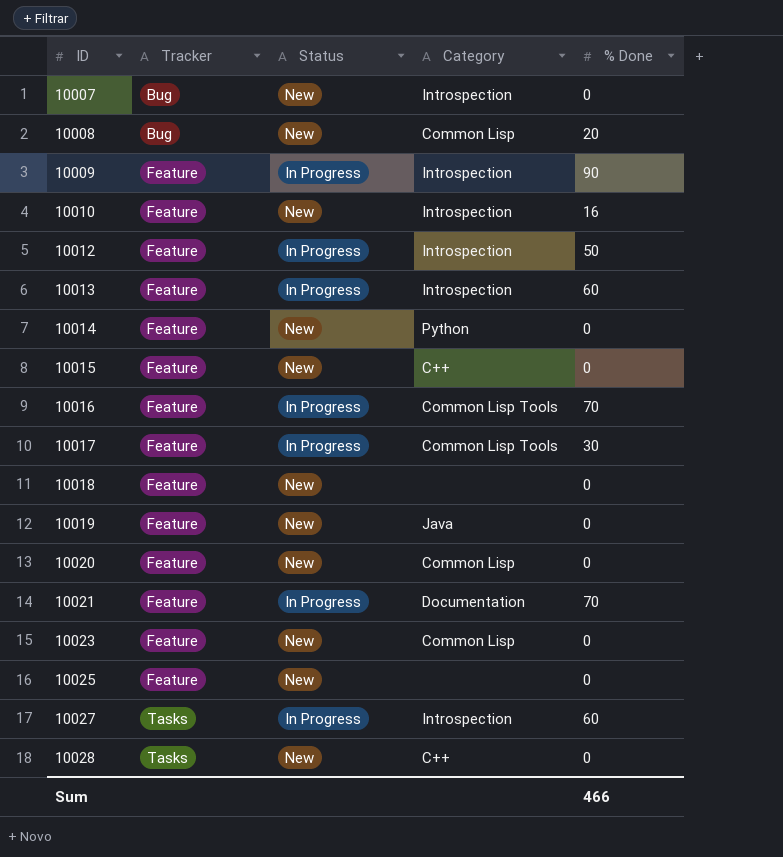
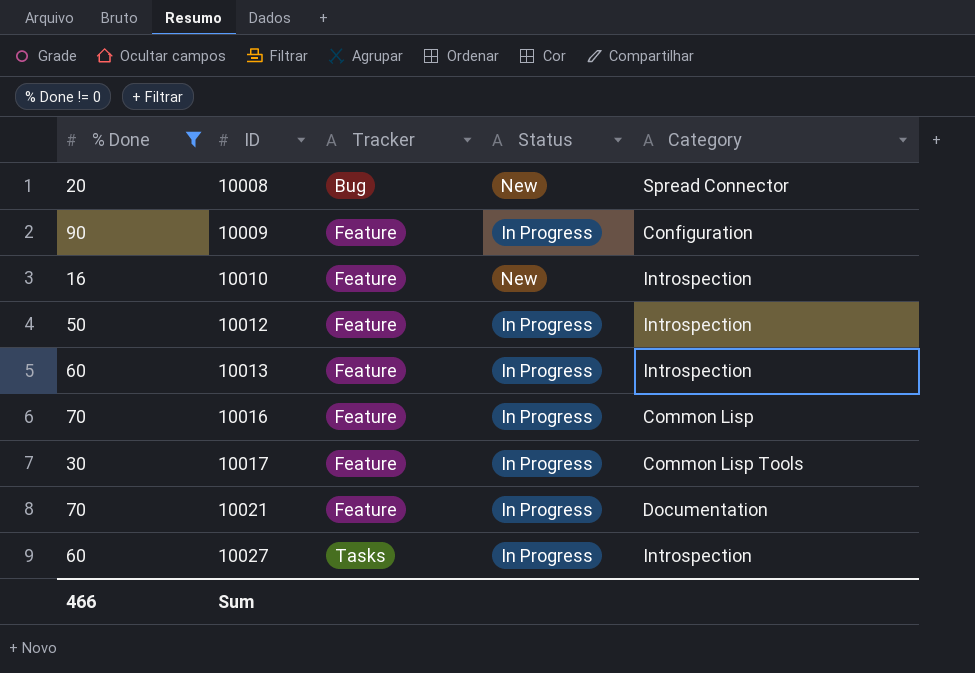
filter: none -> % Done != 0
column % Done | position: 5 -> 1
10008 | Category: Common Lisp -> Spread Connector
10009 | Category: Introspection -> Configuration
10016 | Category: Common Lisp Tools -> Common Lisp

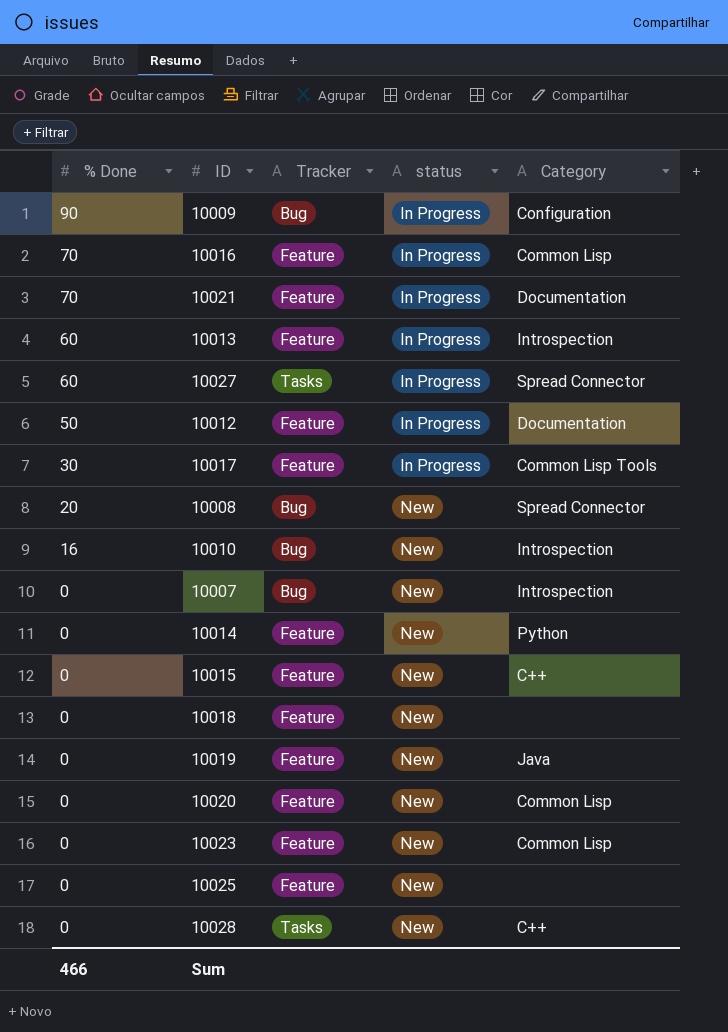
filter: % Done != 0 -> none
row order: ID ascending -> % Done descending
column name: Status -> status
10009 | Tracker: Feature -> Bug
10027 | Category: Introspection -> Spread Connector
10012 | Category: Introspection -> Documentation
10010 | Tracker: Feature -> Bug

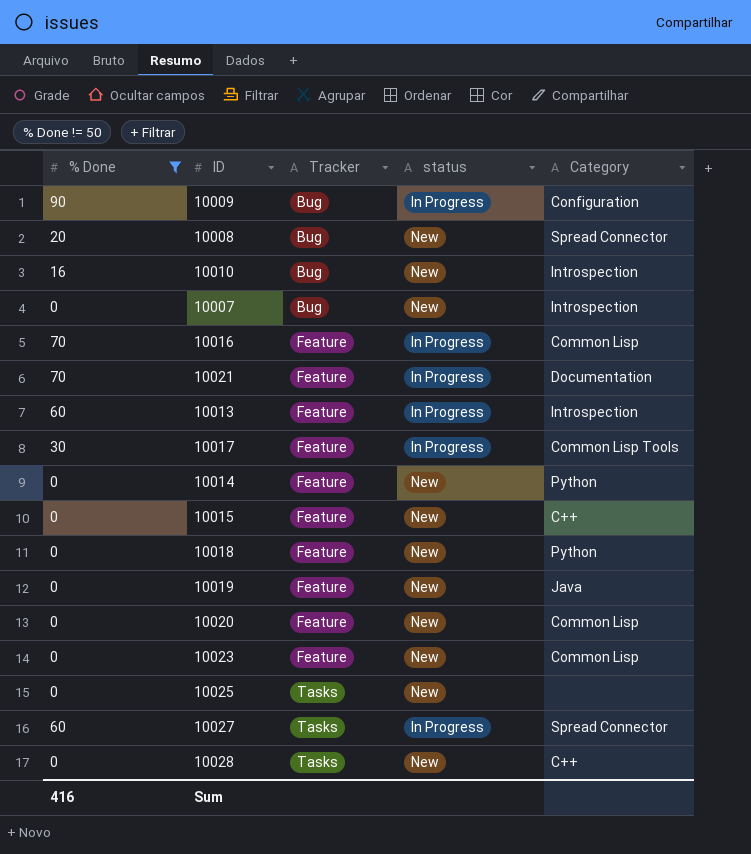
filter: none -> % Done != 50
row order: % Done descending -> Tracker ascending
10018 | Category: none -> Python
10025 | Tracker: Feature -> Tasks
Sum | % Done: 466 -> 416

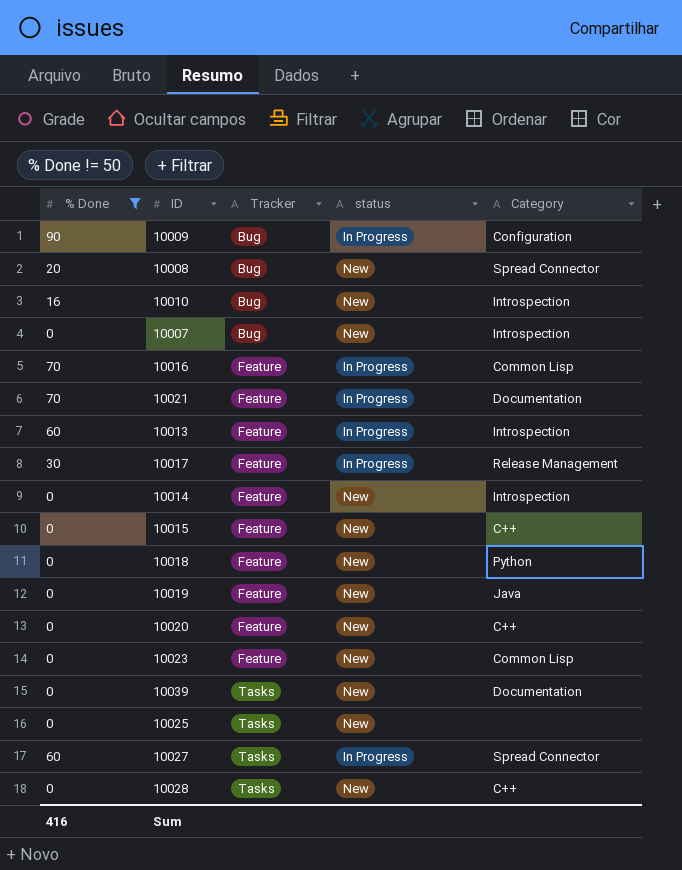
10017 | Category: Common Lisp Tools -> Release Management
10014 | Category: Python -> Introspection
10020 | Category: Common Lisp -> C++
row 10039: none -> 0 | Tasks | New | Documentation

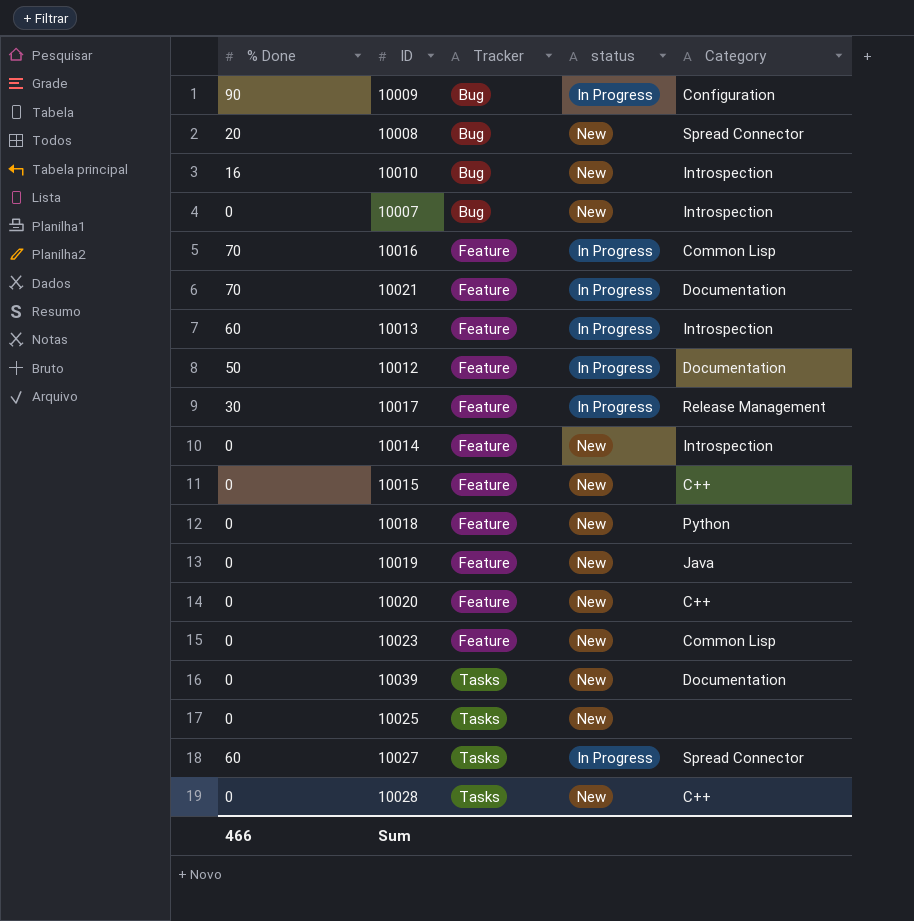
filter: % Done != 50 -> none
Sum | % Done: 416 -> 466

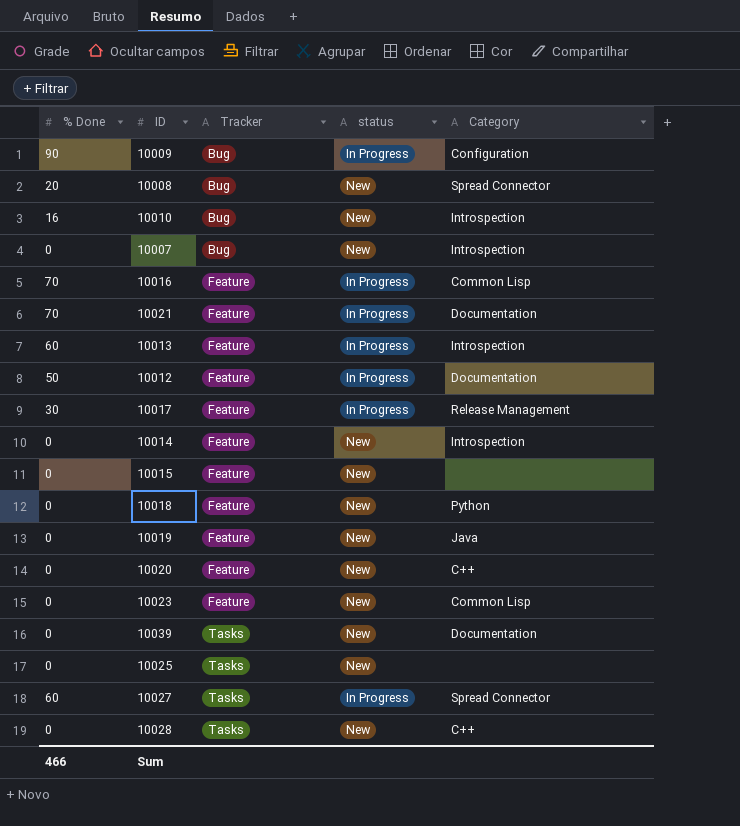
10015 | Category: C++ -> none

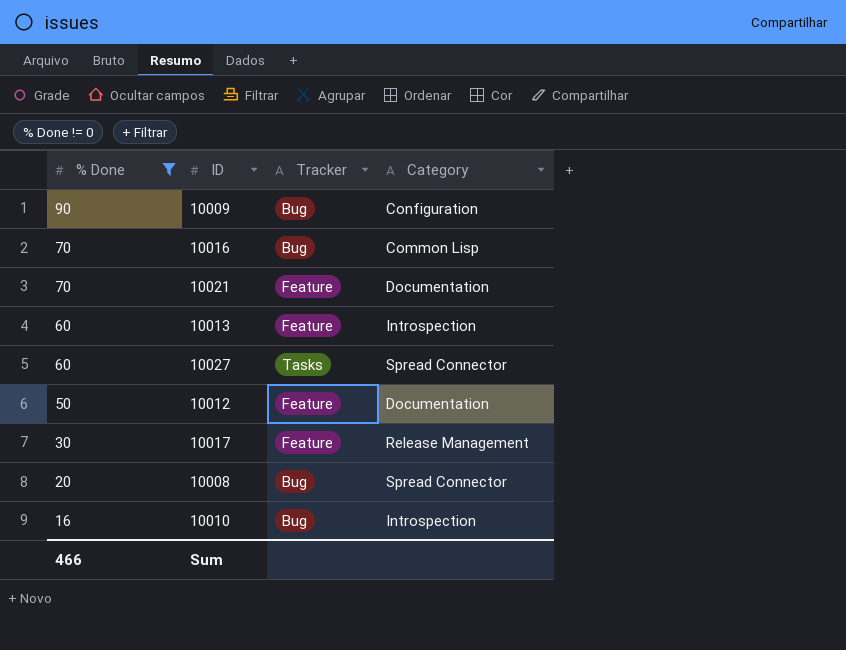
filter: none -> % Done != 0
row order: Tracker ascending -> % Done descending
column status | position: 4 -> none
10016 | Tracker: Feature -> Bug

